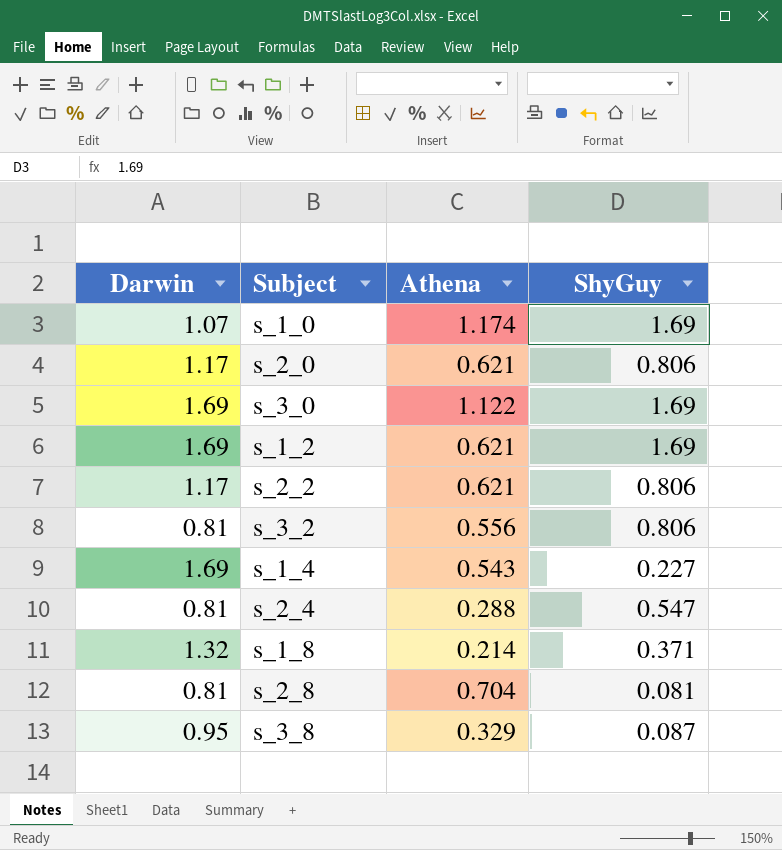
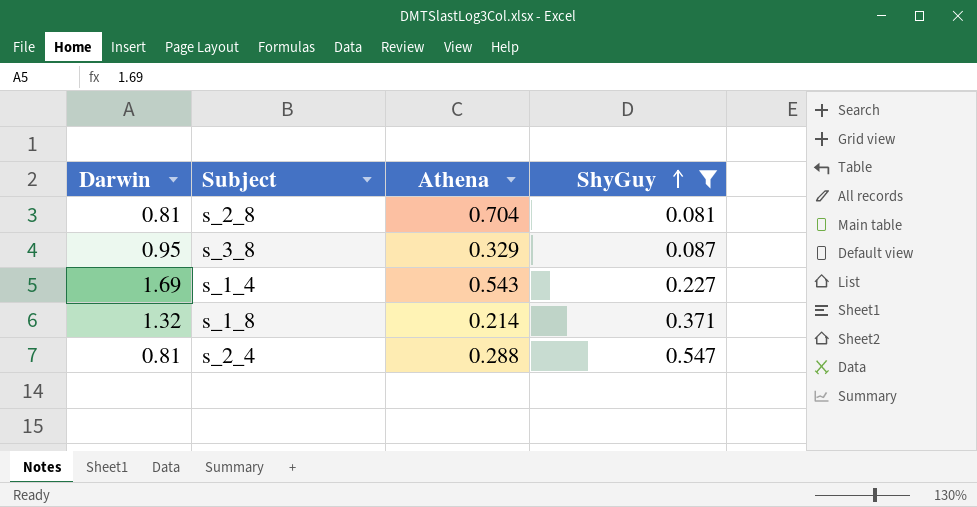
filter: none -> ShyGuy <= 0.547
row order: none -> ShyGuy ascending

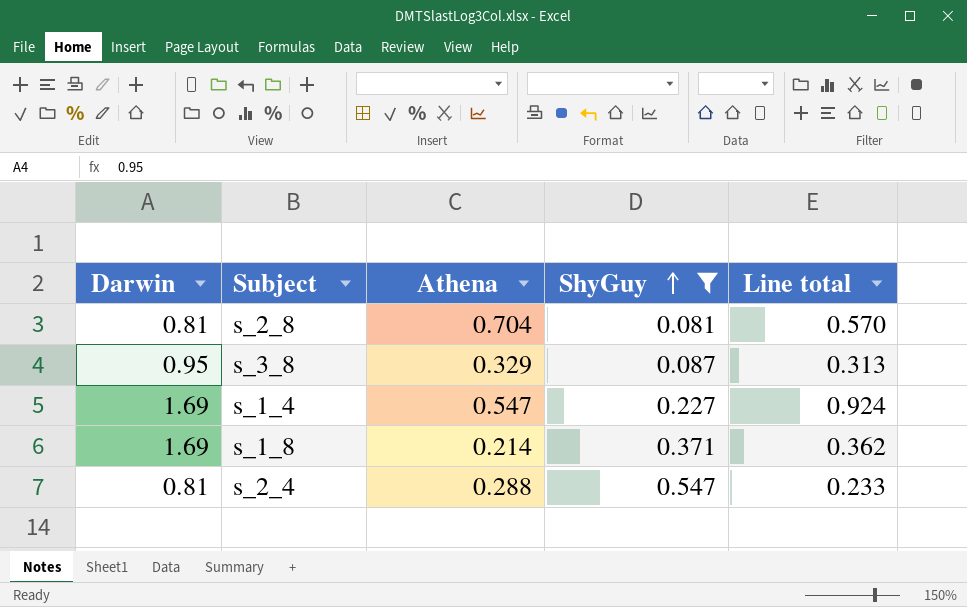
column Line total | formula: none -> [Darwin] * [Athena]
s_1_4 | Athena: 0.543 -> 0.547
s_1_8 | Darwin: 1.32 -> 1.69

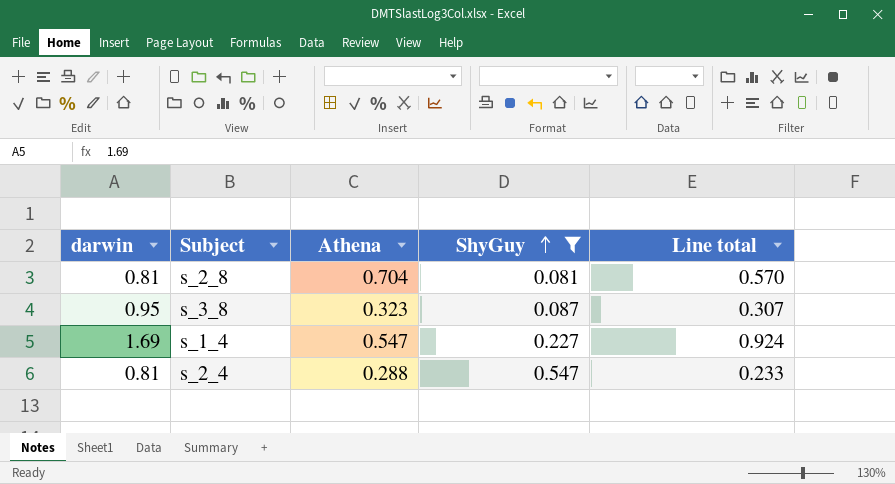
column name: Darwin -> darwin
row s_1_8: 1.69 | 0.214 | 0.371 | 0.362 -> none
s_3_8 | Athena: 0.329 -> 0.323
s_3_8 | Line total: 0.313 -> 0.307

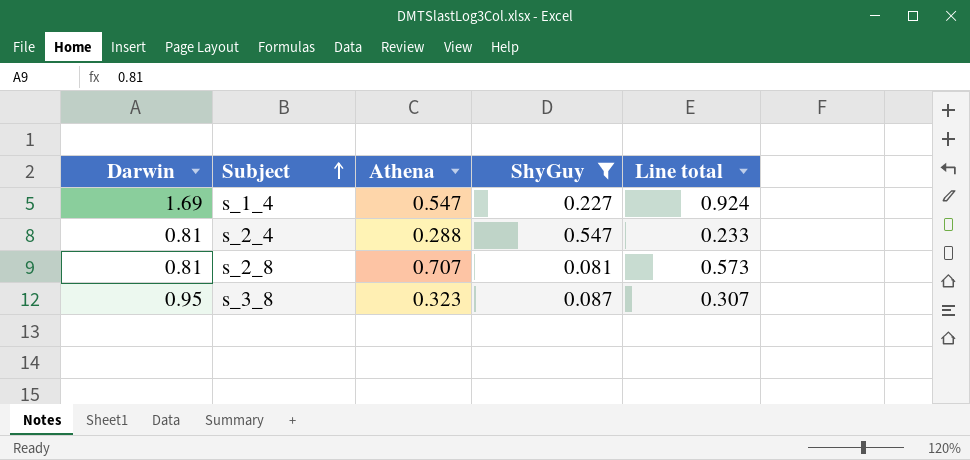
row order: ShyGuy ascending -> Subject ascending
column name: darwin -> Darwin
s_2_8 | Athena: 0.704 -> 0.707
s_2_8 | Line total: 0.570 -> 0.573

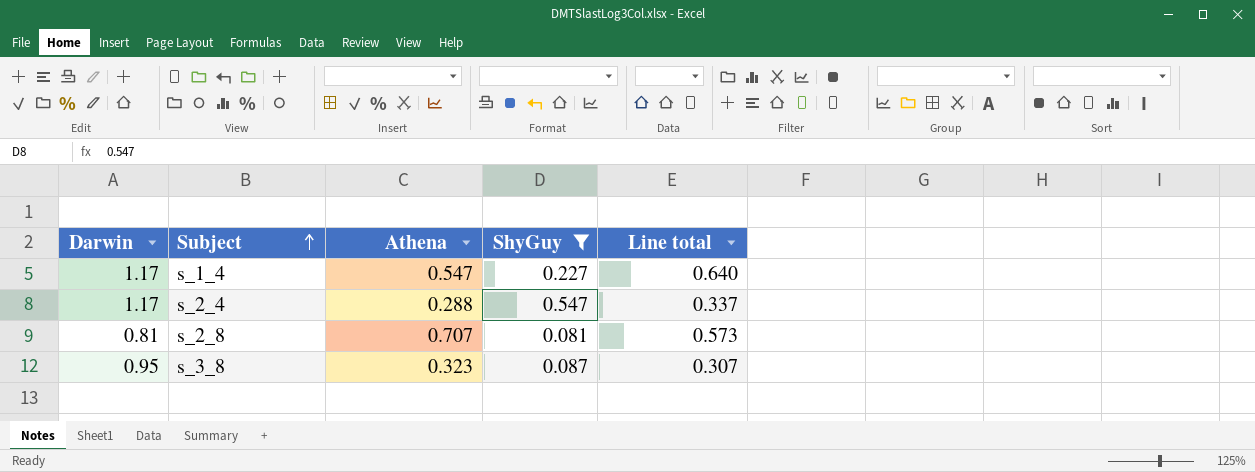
s_1_4 | Darwin: 1.69 -> 1.17
s_1_4 | Line total: 0.924 -> 0.640
s_2_4 | Darwin: 0.81 -> 1.17
s_2_4 | Line total: 0.233 -> 0.337

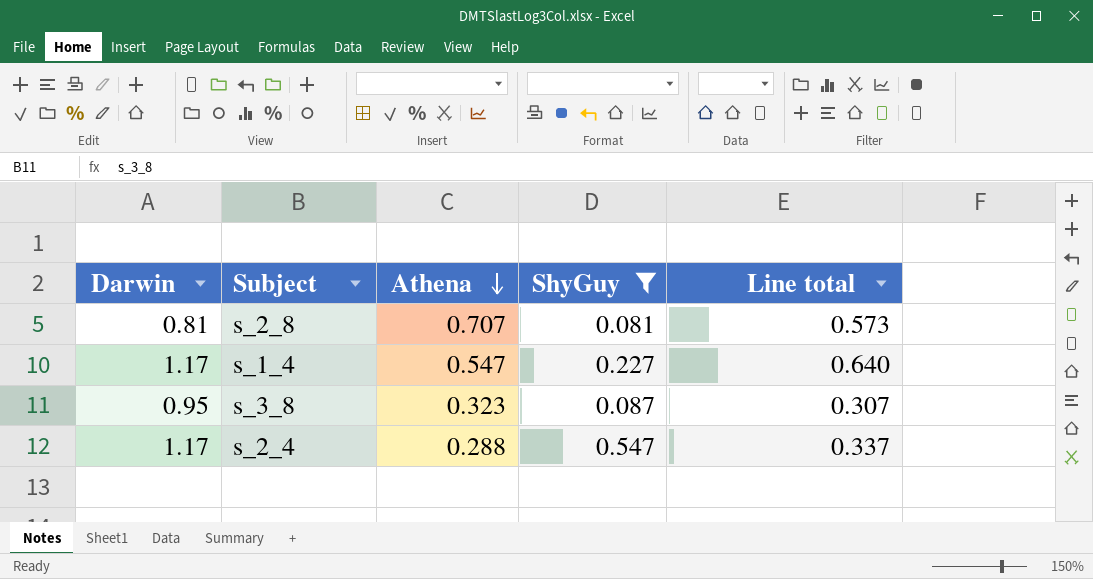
row order: Subject ascending -> Athena descending

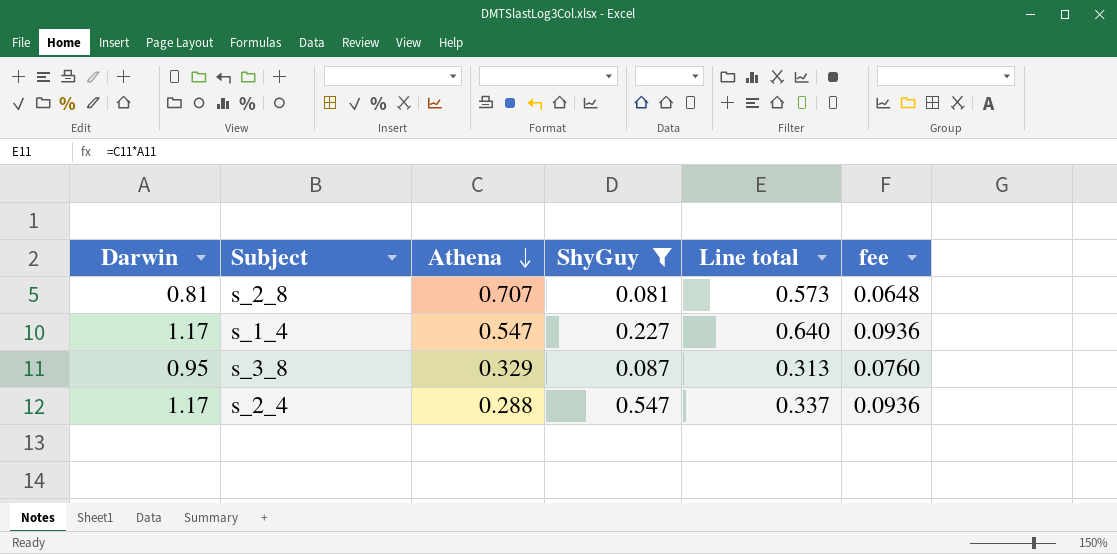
column fee | formula: none -> [Darwin] * 0.08
s_3_8 | Athena: 0.323 -> 0.329
s_3_8 | Line total: 0.307 -> 0.313

